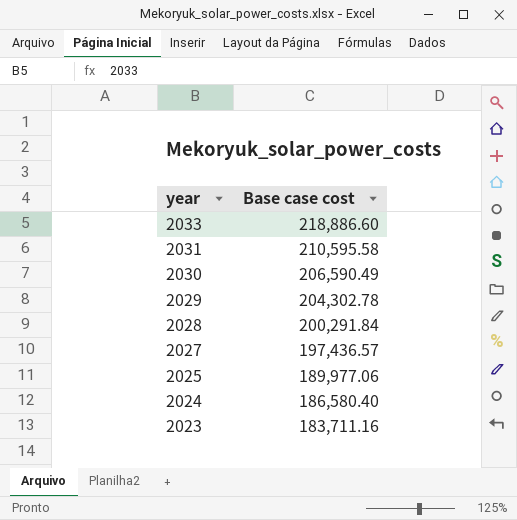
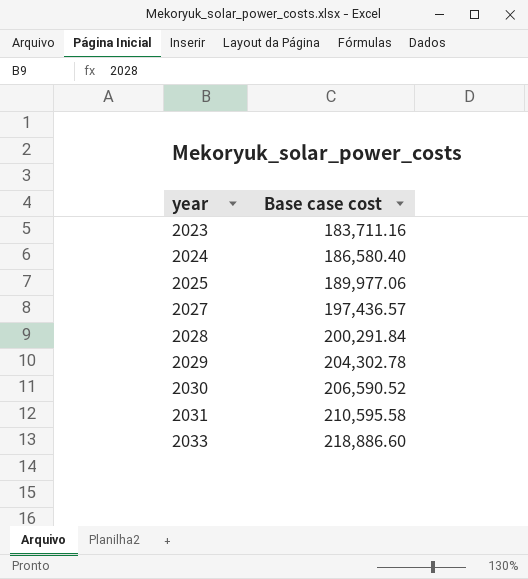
row order: year descending -> year ascending
2030 | Base case cost: 206,590.49 -> 206,590.52

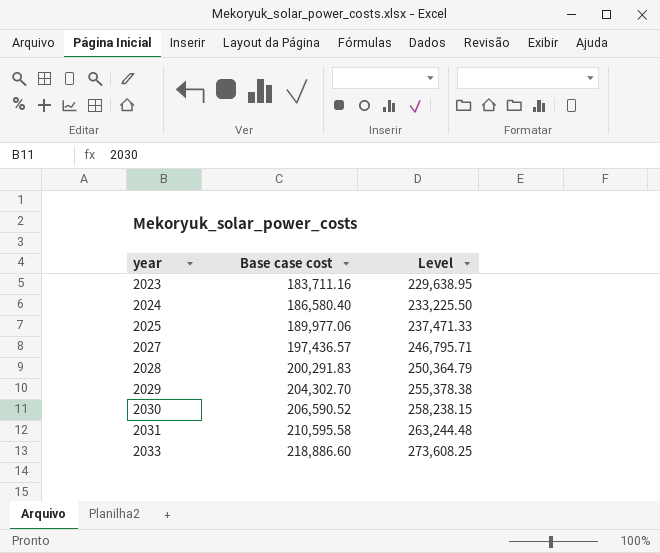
column Level | formula: none -> [Base case cost] * 1.25
2028 | Base case cost: 200,291.84 -> 200,291.83
2029 | Base case cost: 204,302.78 -> 204,302.70

